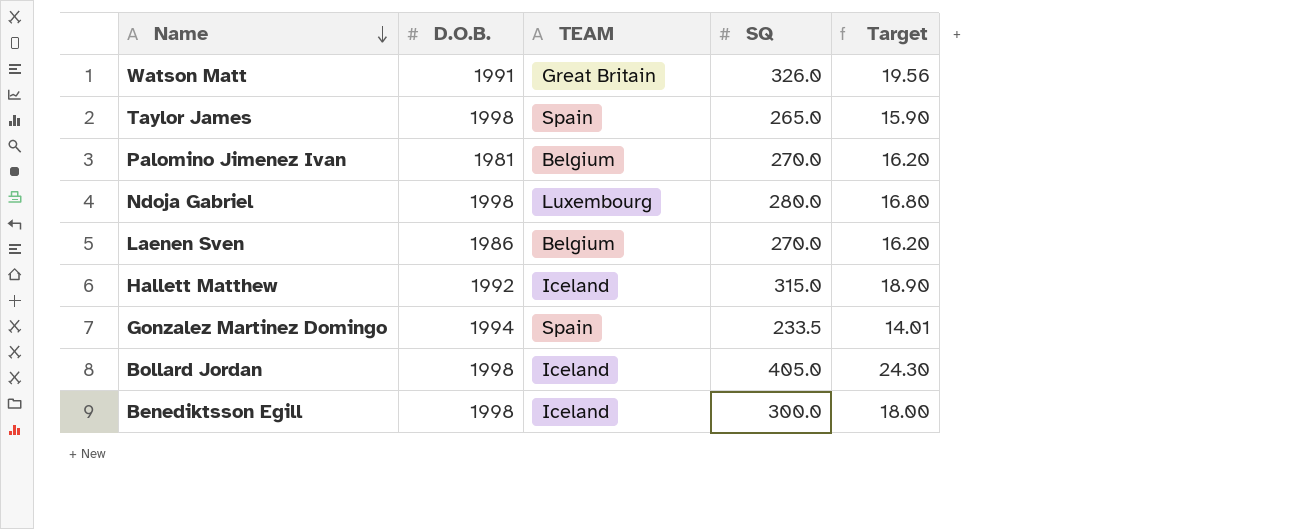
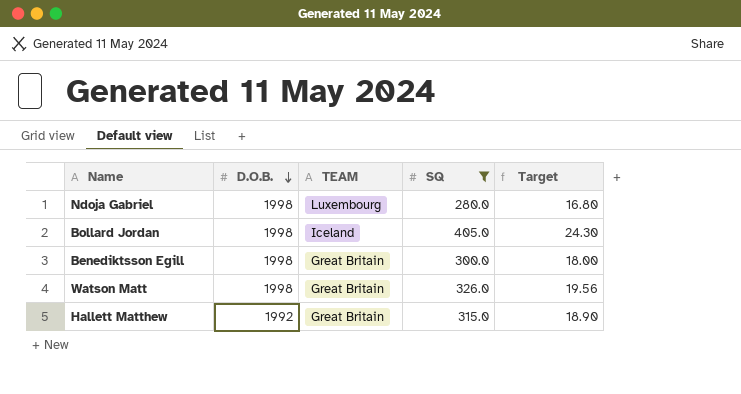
filter: none -> SQ >= 280.0
row order: Name descending -> D.O.B. descending
Benediktsson Egill | TEAM: Iceland -> Great Britain
Watson Matt | D.O.B.: 1991 -> 1998
Hallett Matthew | TEAM: Iceland -> Great Britain

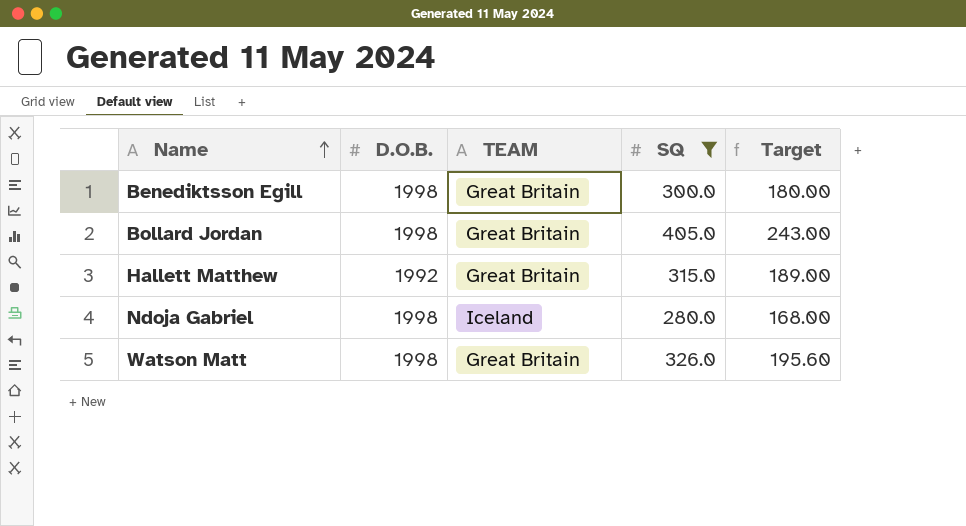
row order: D.O.B. descending -> Name ascending
column Target | formula: [SQ] * 0.06 -> [SQ] * 0.6
Bollard Jordan | TEAM: Iceland -> Great Britain
Ndoja Gabriel | TEAM: Luxembourg -> Iceland

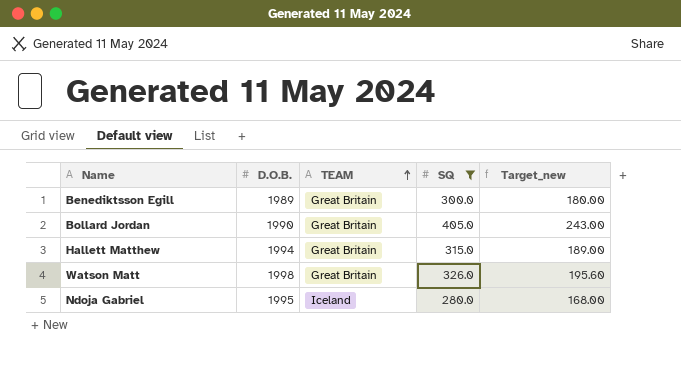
row order: Name ascending -> TEAM ascending
column name: Target -> Target_new
Benediktsson Egill | D.O.B.: 1998 -> 1989
Bollard Jordan | D.O.B.: 1998 -> 1990
Hallett Matthew | D.O.B.: 1992 -> 1994
Ndoja Gabriel | D.O.B.: 1998 -> 1995

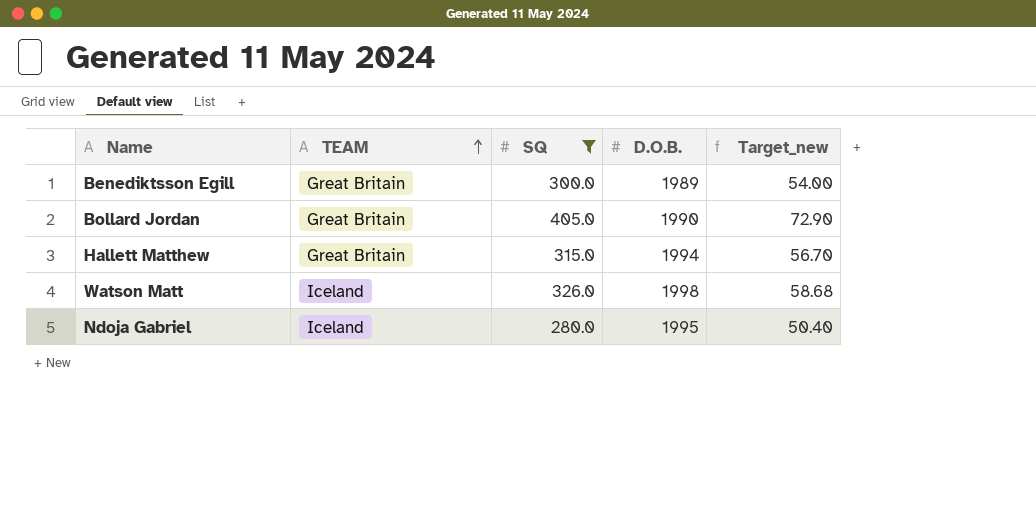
column D.O.B. | position: 2 -> 4
column Target_new | formula: [SQ] * 0.6 -> [SQ] * 0.18
Watson Matt | TEAM: Great Britain -> Iceland

